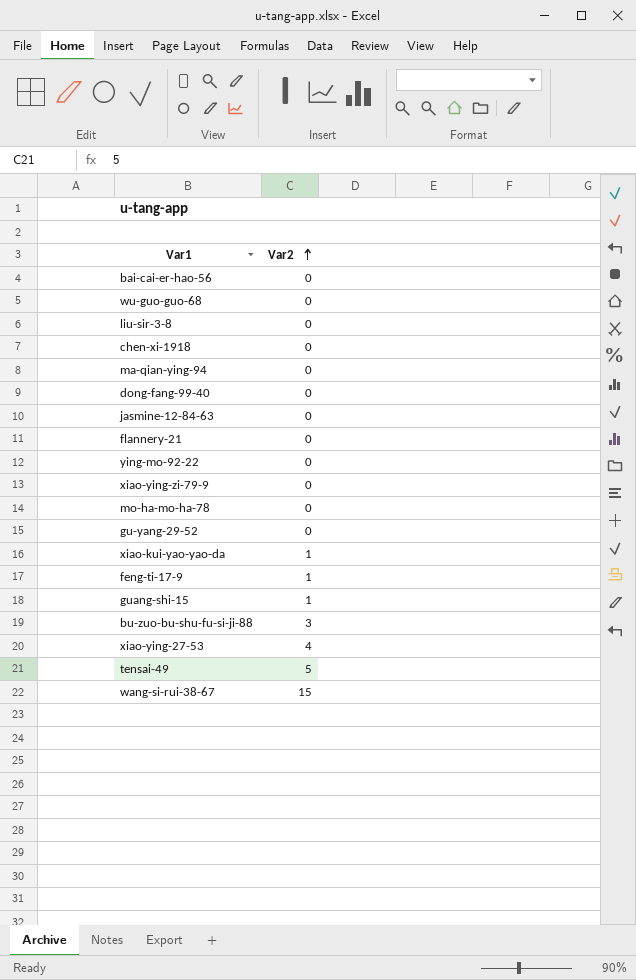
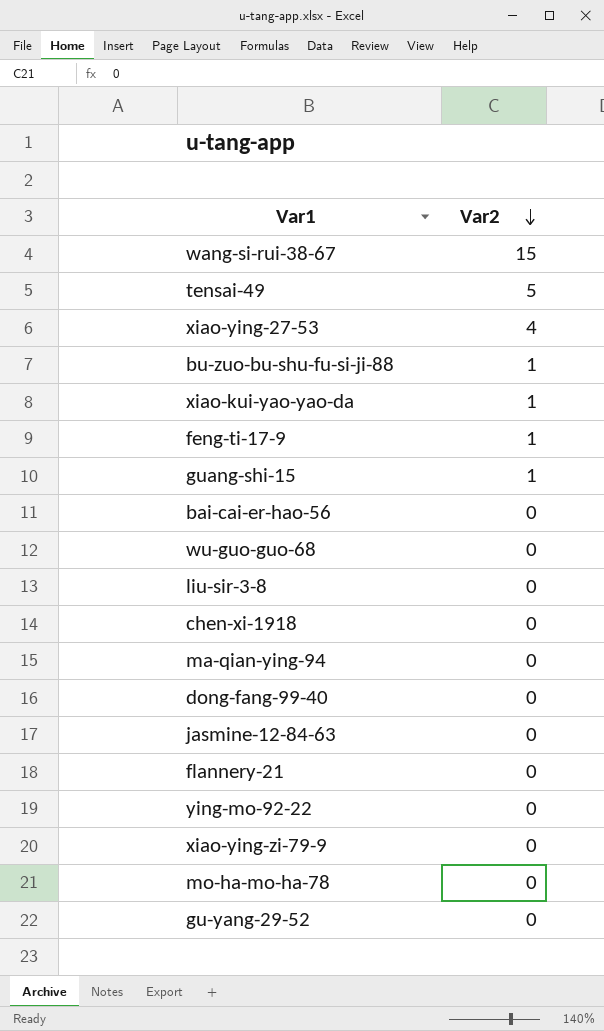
row order: Var2 ascending -> Var2 descending
bu-zuo-bu-shu-fu-si-ji-88 | Var2: 3 -> 1

